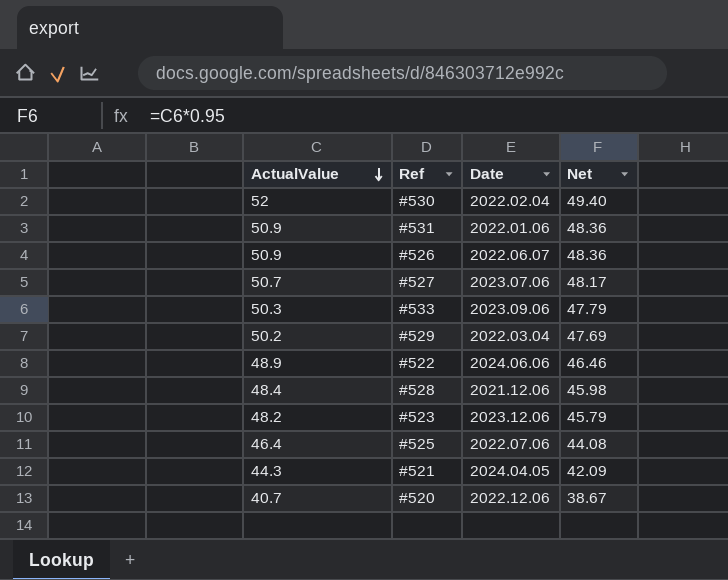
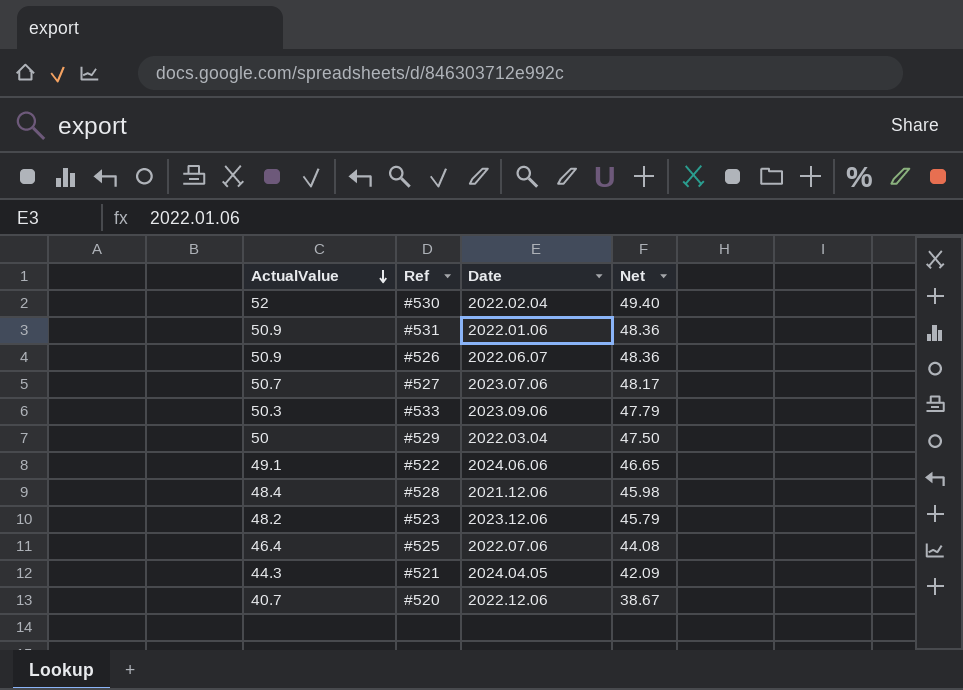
#529 | ActualValue: 50.2 -> 50
#529 | Net: 47.69 -> 47.50
#522 | ActualValue: 48.9 -> 49.1
#522 | Net: 46.46 -> 46.65

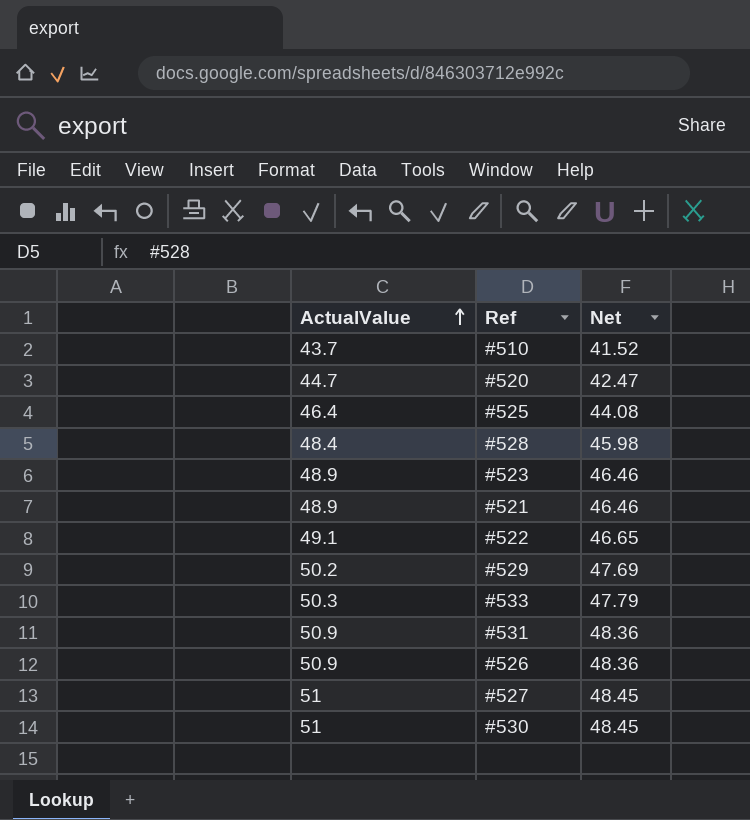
row order: ActualValue descending -> ActualValue ascending
column Date | position: 3 -> none
row #510: none -> 43.7 | 41.52
#520 | ActualValue: 40.7 -> 44.7
#520 | Net: 38.67 -> 42.47
#523 | ActualValue: 48.2 -> 48.9
#523 | Net: 45.79 -> 46.46
#521 | ActualValue: 44.3 -> 48.9
#521 | Net: 42.09 -> 46.46
#529 | ActualValue: 50 -> 50.2
#529 | Net: 47.50 -> 47.69
#527 | ActualValue: 50.7 -> 51
#527 | Net: 48.17 -> 48.45
#530 | ActualValue: 52 -> 51
#530 | Net: 49.40 -> 48.45

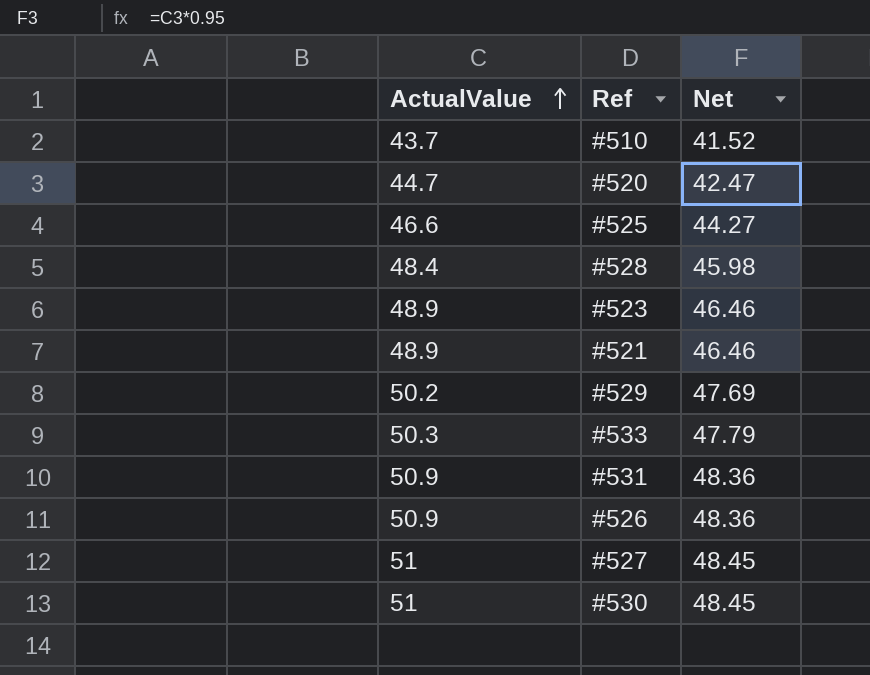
row #522: 49.1 | 46.65 -> none
#525 | ActualValue: 46.4 -> 46.6
#525 | Net: 44.08 -> 44.27

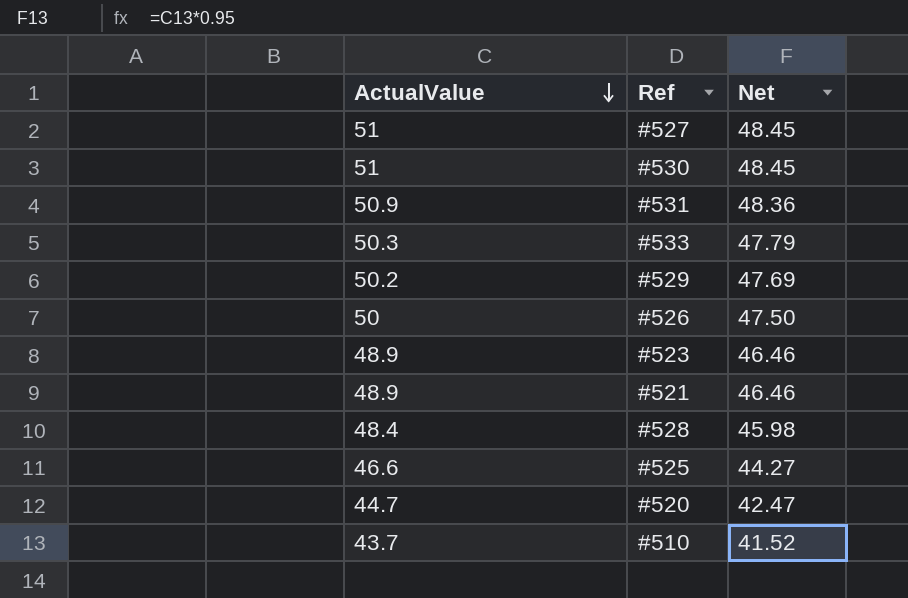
row order: ActualValue ascending -> ActualValue descending
#526 | ActualValue: 50.9 -> 50
#526 | Net: 48.36 -> 47.50

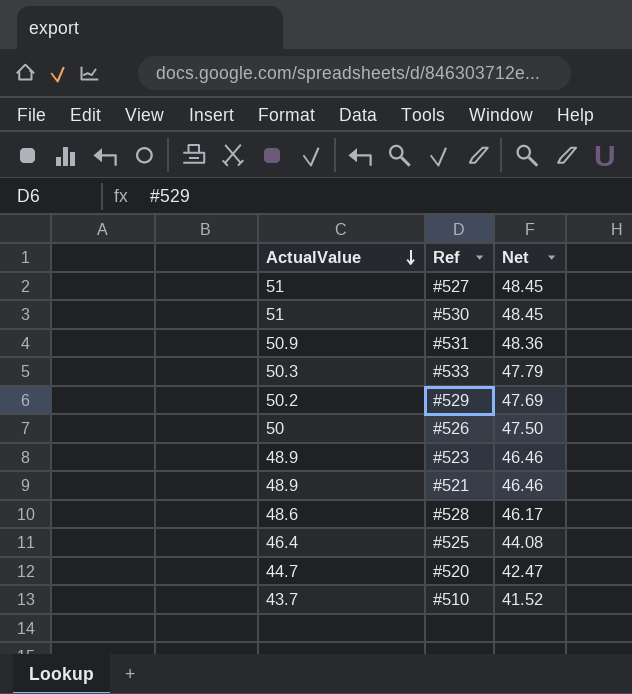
#528 | ActualValue: 48.4 -> 48.6
#528 | Net: 45.98 -> 46.17
#525 | ActualValue: 46.6 -> 46.4
#525 | Net: 44.27 -> 44.08

